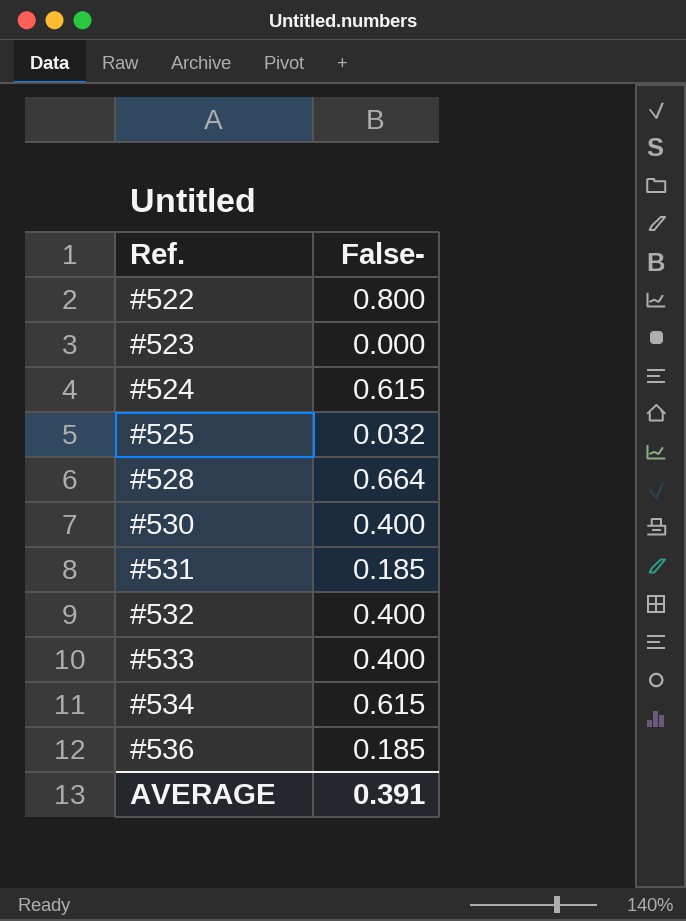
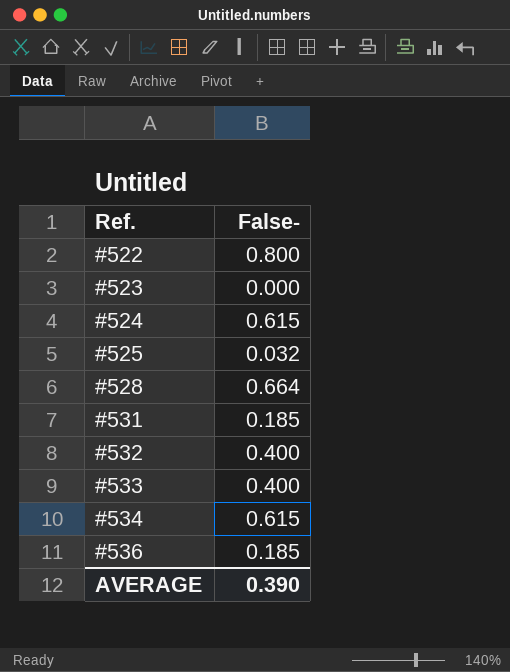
row #530: 0.400 -> none
AVERAGE | False-: 0.391 -> 0.390

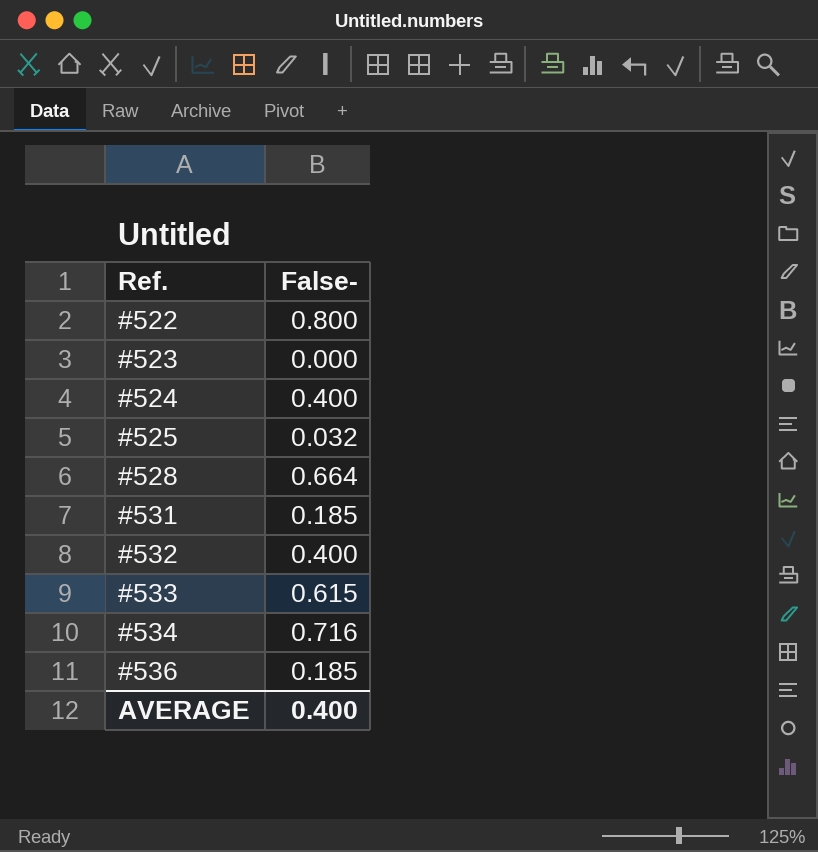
#524 | False-: 0.615 -> 0.400
#533 | False-: 0.400 -> 0.615
#534 | False-: 0.615 -> 0.716
AVERAGE | False-: 0.390 -> 0.400

